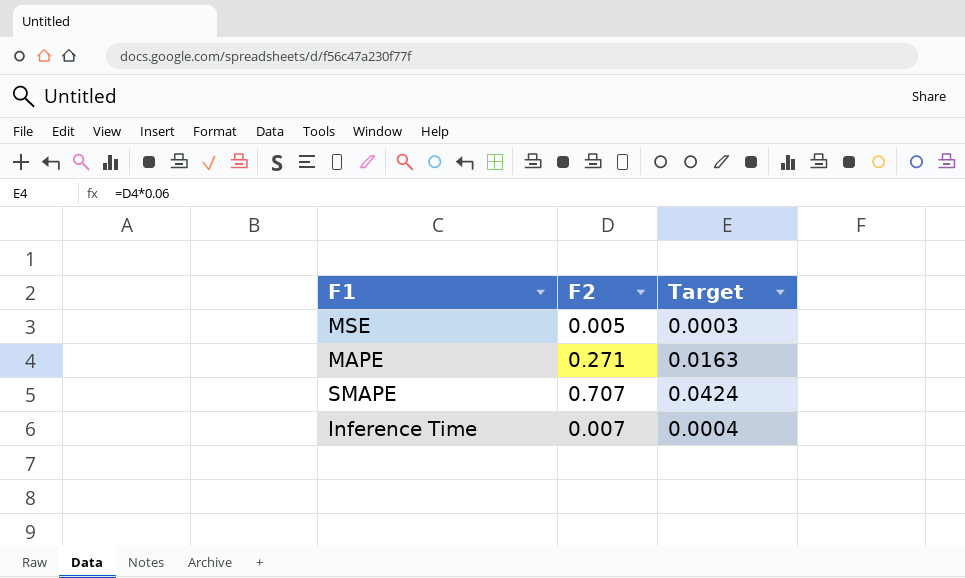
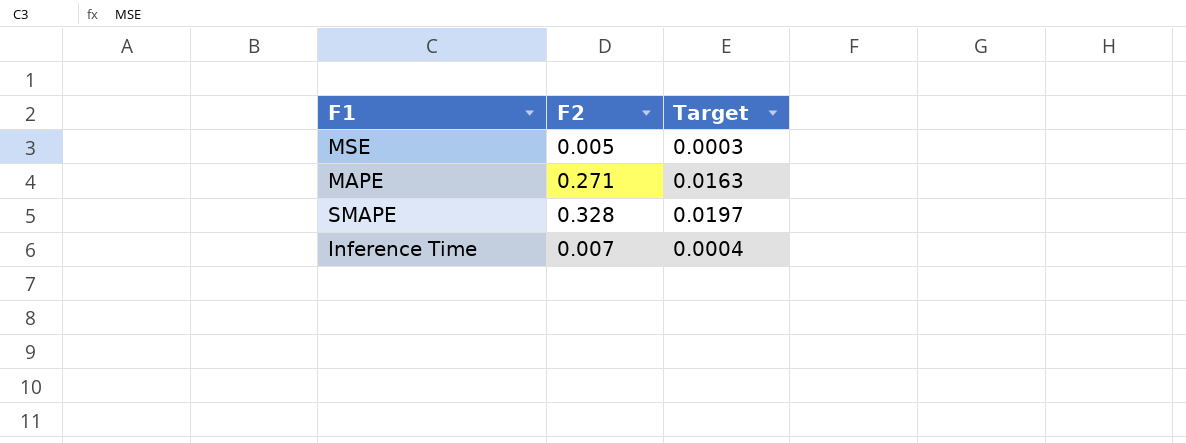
SMAPE | F2: 0.707 -> 0.328
SMAPE | Target: 0.0424 -> 0.0197

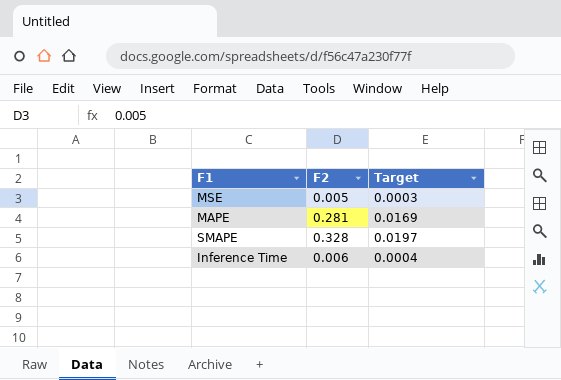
MAPE | F2: 0.271 -> 0.281
MAPE | Target: 0.0163 -> 0.0169
Inference Time | F2: 0.007 -> 0.006

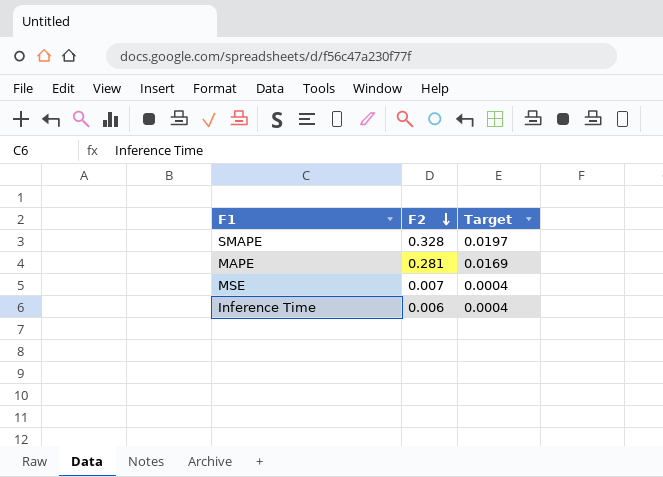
row order: none -> F2 descending
MSE | F2: 0.005 -> 0.007
MSE | Target: 0.0003 -> 0.0004

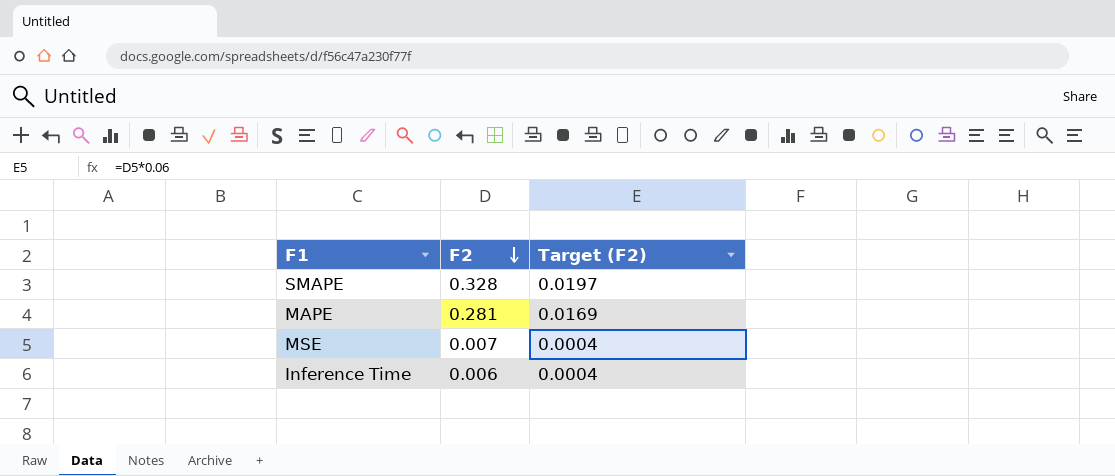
column name: Target -> Target (F2)

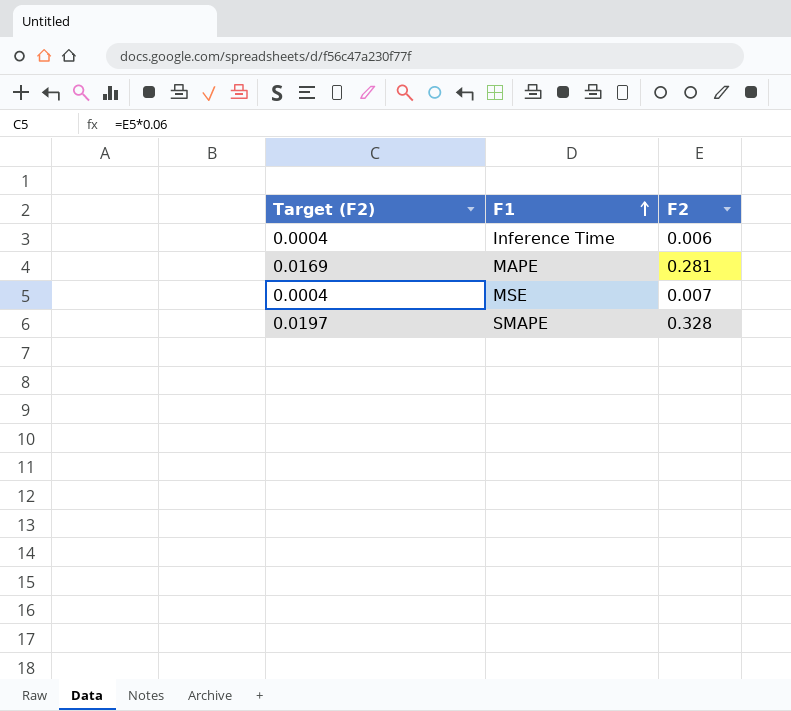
row order: F2 descending -> F1 ascending
column Target (F2) | position: 3 -> 1

